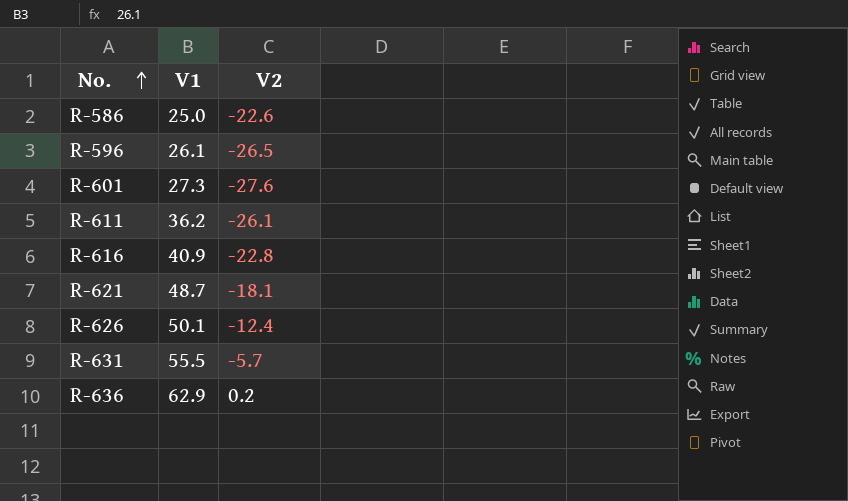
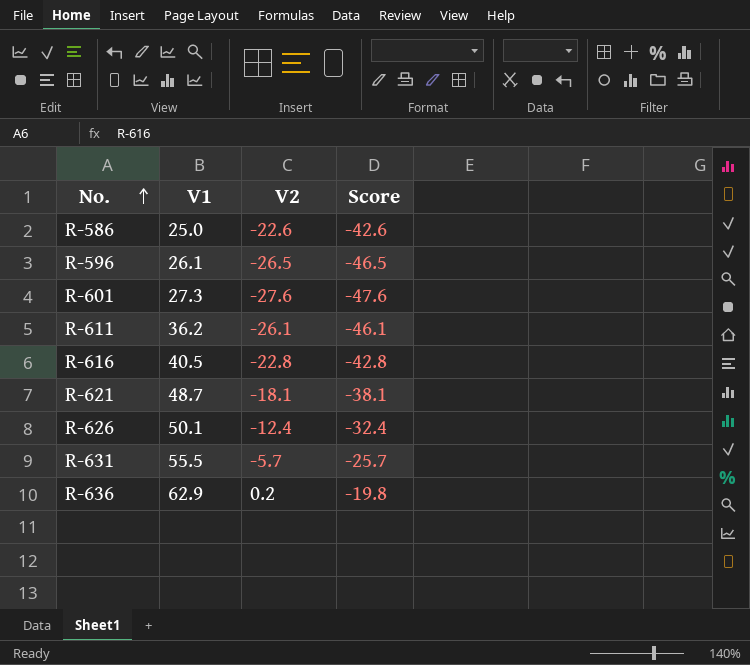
column Score | formula: none -> [V2] - 20
R-616 | V1: 40.9 -> 40.5

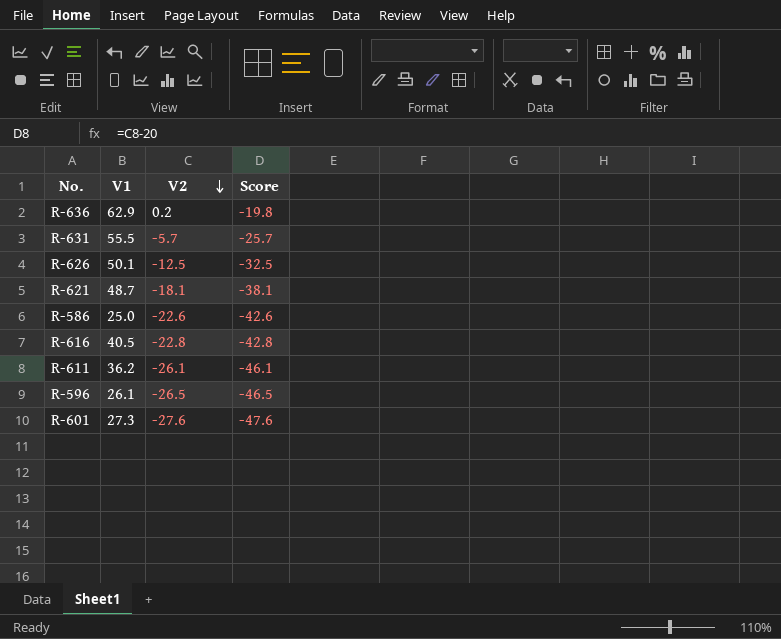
row order: No. ascending -> V2 descending
R-626 | V2: -12.4 -> -12.5
R-626 | Score: -32.4 -> -32.5

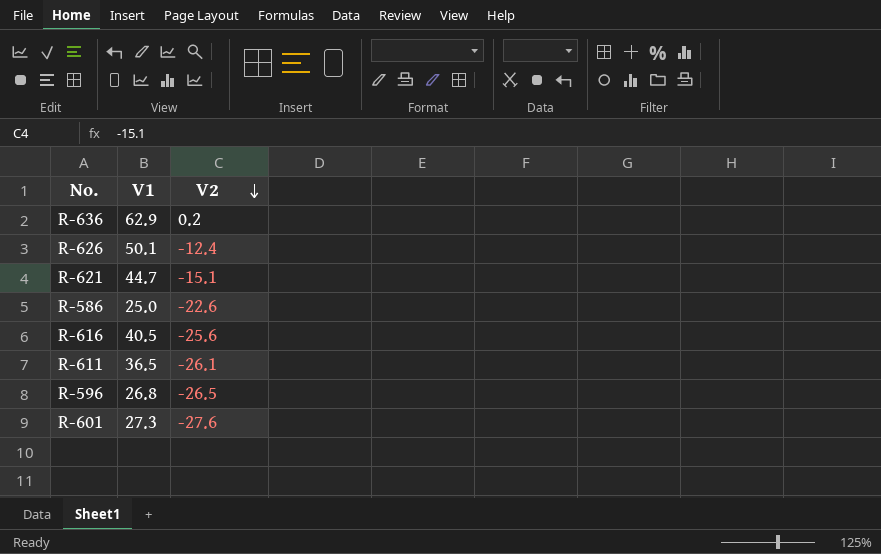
column Score | formula: [V2] - 20 -> none
row R-631: 55.5 | -5.7 | -25.7 -> none
R-626 | V2: -12.5 -> -12.4
R-621 | V1: 48.7 -> 44.7
R-621 | V2: -18.1 -> -15.1
R-616 | V2: -22.8 -> -25.6
R-611 | V1: 36.2 -> 36.5
R-596 | V1: 26.1 -> 26.8

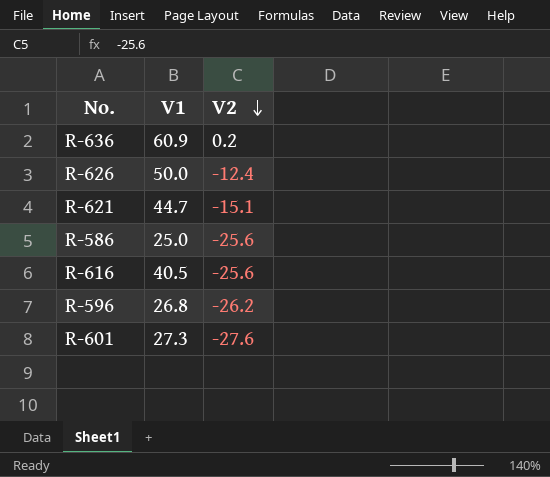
row R-611: 36.5 | -26.1 -> none
R-636 | V1: 62.9 -> 60.9
R-626 | V1: 50.1 -> 50.0
R-586 | V2: -22.6 -> -25.6
R-596 | V2: -26.5 -> -26.2

